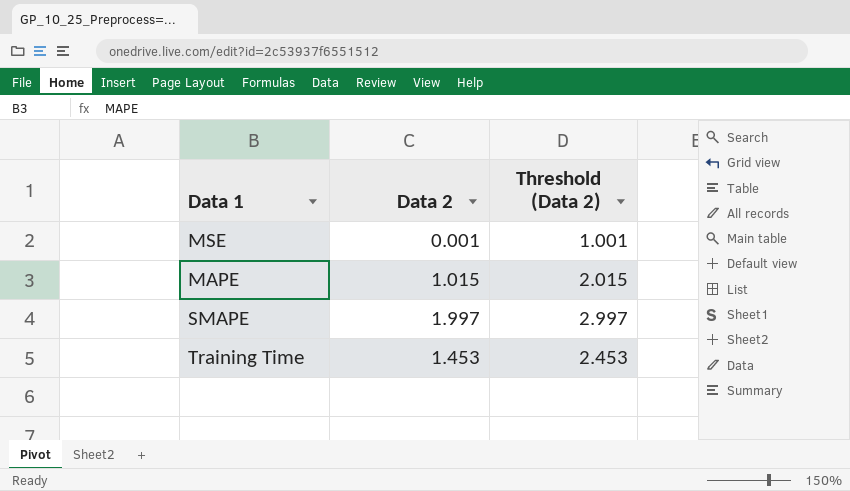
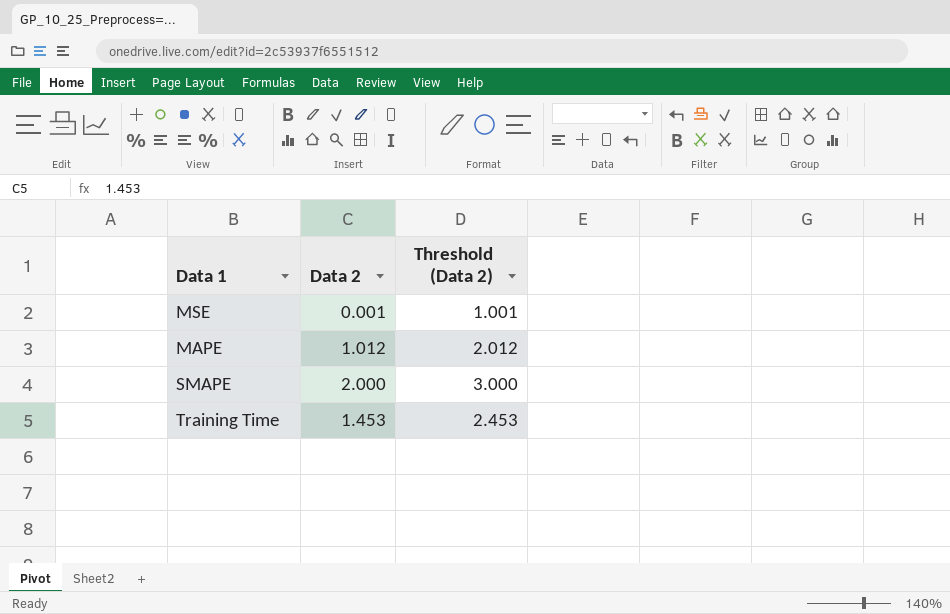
MAPE | Data 2: 1.015 -> 1.012
MAPE | Threshold (Data 2): 2.015 -> 2.012
SMAPE | Data 2: 1.997 -> 2.000
SMAPE | Threshold (Data 2): 2.997 -> 3.000

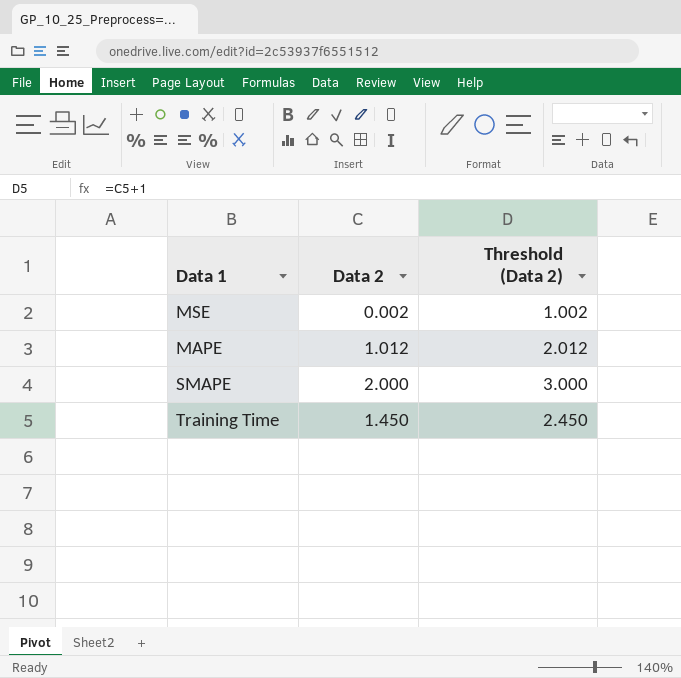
MSE | Data 2: 0.001 -> 0.002
MSE | Threshold (Data 2): 1.001 -> 1.002
Training Time | Data 2: 1.453 -> 1.450
Training Time | Threshold (Data 2): 2.453 -> 2.450

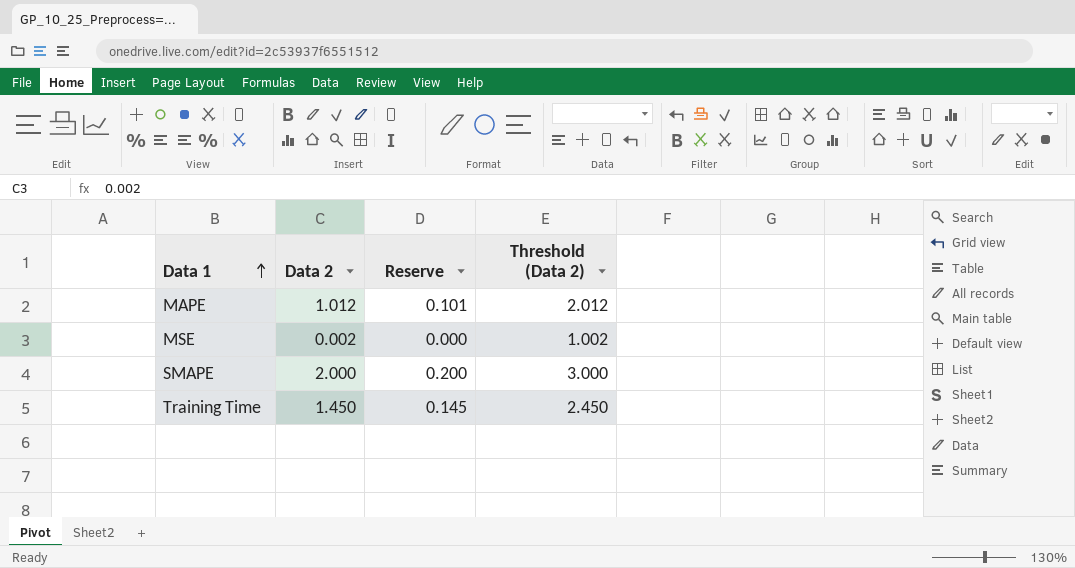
row order: none -> Data 1 ascending
column Reserve | formula: none -> [Data 2] * 0.1

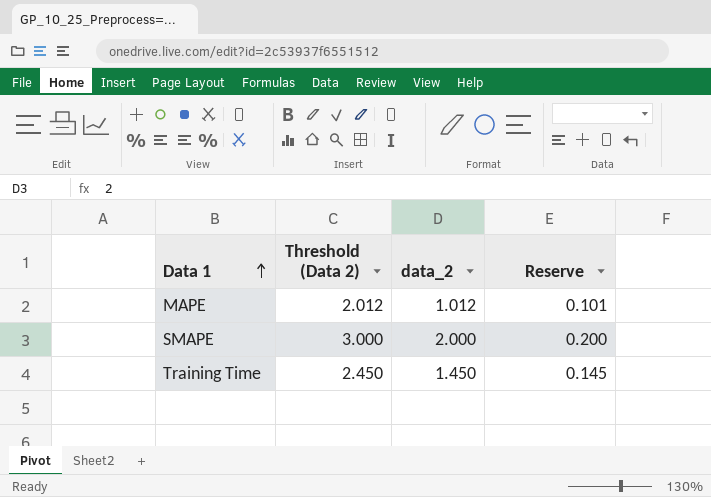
column Threshold (Data 2) | position: 4 -> 2
column name: Data 2 -> data_2
row MSE: 0.002 | 0.000 | 1.002 -> none

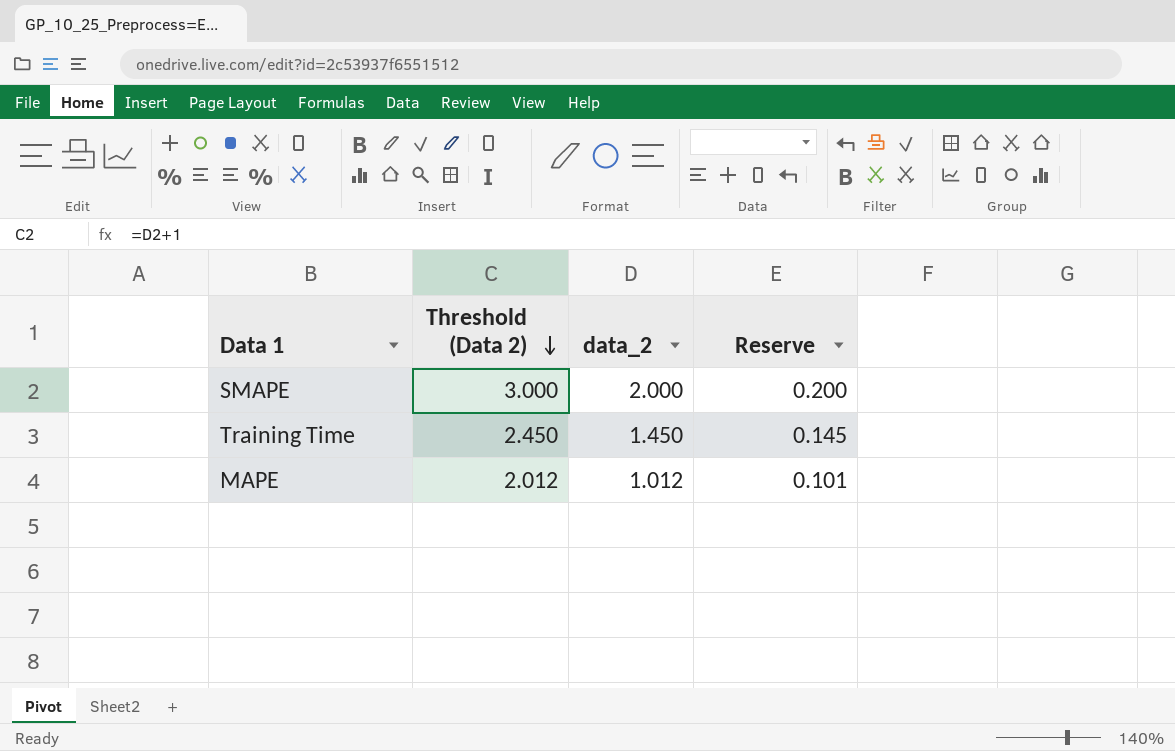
row order: Data 1 ascending -> Threshold (Data 2) descending

